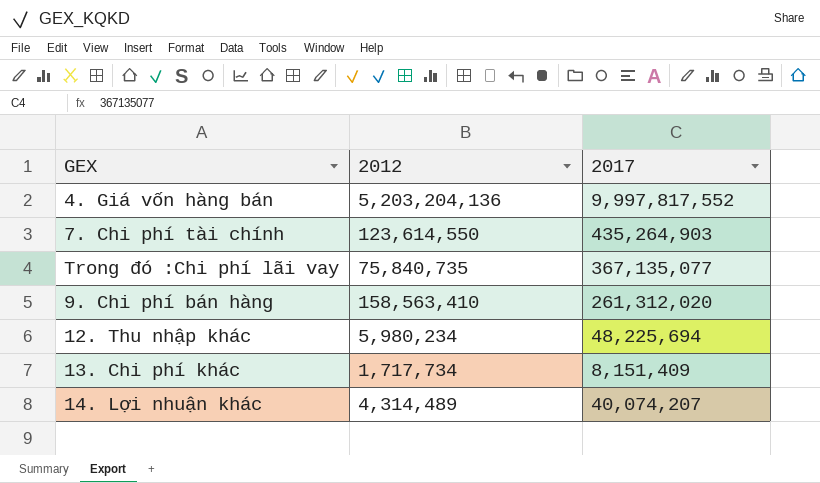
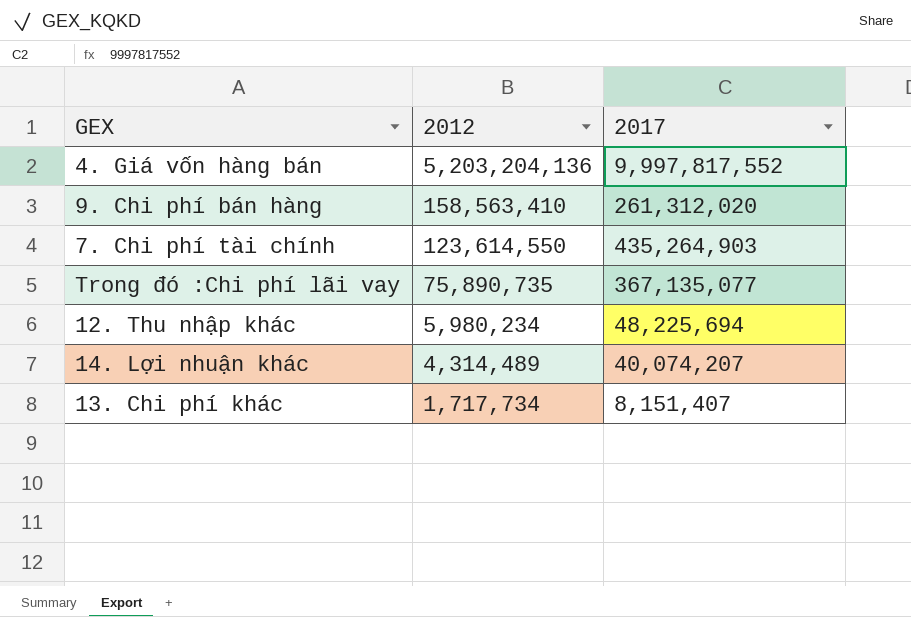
row order: none -> 2012 descending
Trong đó :Chi phí lãi vay | 2012: 75,840,735 -> 75,890,735
13. Chi phí khác | 2017: 8,151,409 -> 8,151,407

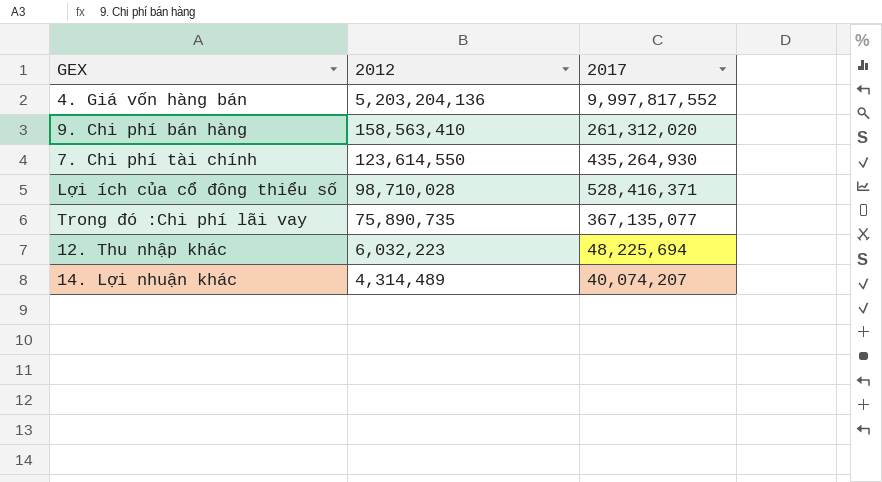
row 13. Chi phí khác: 1,717,734 | 8,151,407 -> none
7. Chi phí tài chính | 2017: 435,264,903 -> 435,264,930
row Lợi ích của cổ đông thiểu số: none -> 98,710,028 | 528,416,371
12. Thu nhập khác | 2012: 5,980,234 -> 6,032,223

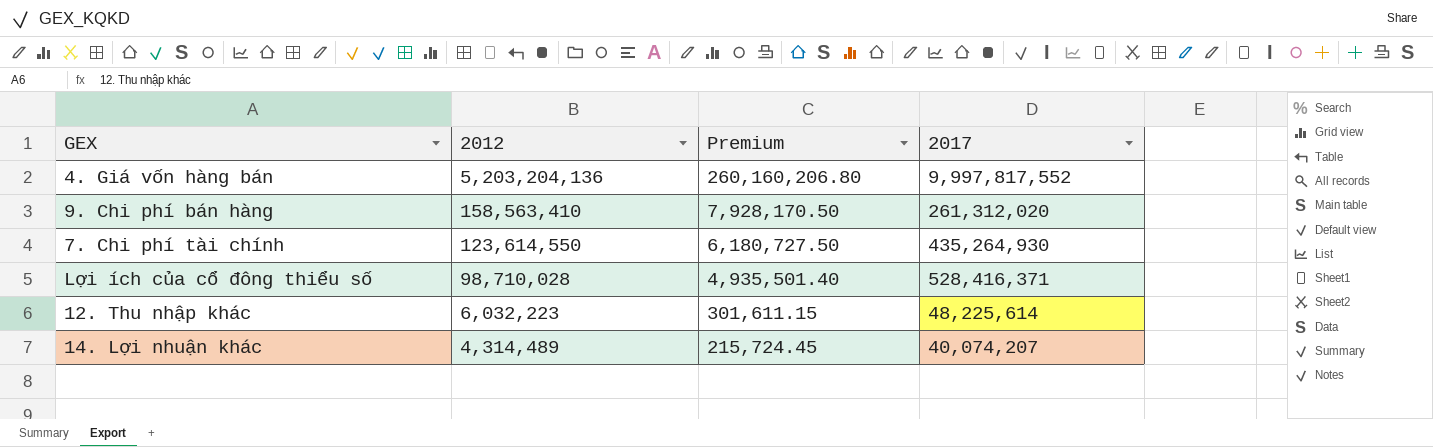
column Premium | formula: none -> [2012] * 0.05
row Trong đó :Chi phí lãi vay: 75,890,735 | 367,135,077 -> none
12. Thu nhập khác | 2017: 48,225,694 -> 48,225,614

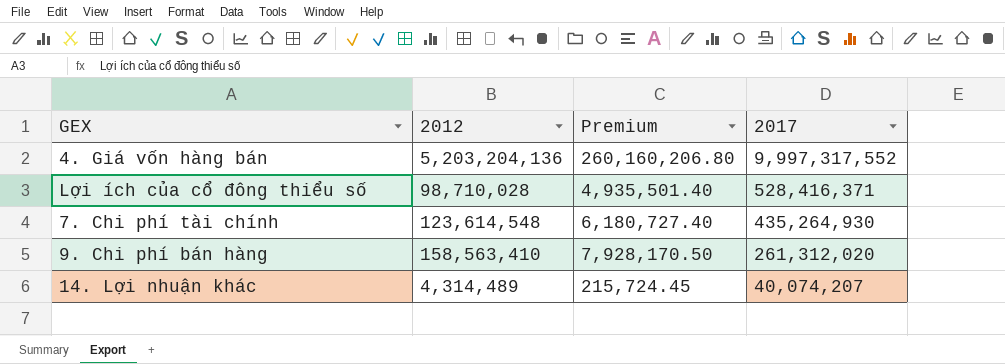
row order: 2012 descending -> 2017 descending
row 12. Thu nhập khác: 6,032,223 | 301,611.15 | 48,225,614 -> none
4. Giá vốn hàng bán | 2017: 9,997,817,552 -> 9,997,317,552
7. Chi phí tài chính | 2012: 123,614,550 -> 123,614,548
7. Chi phí tài chính | Premium: 6,180,727.50 -> 6,180,727.40

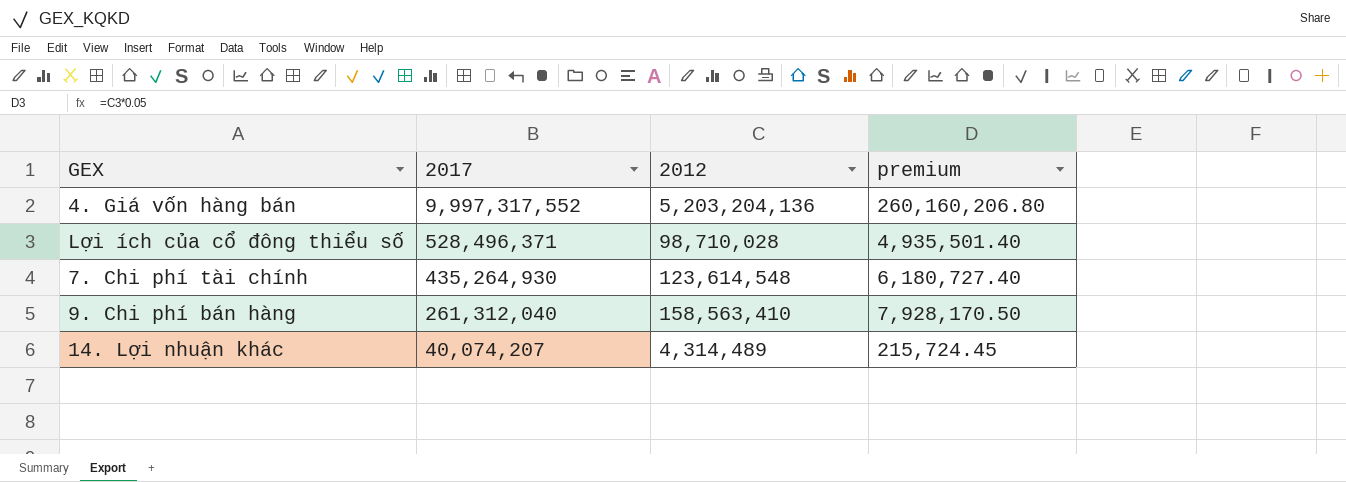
column 2017 | position: 4 -> 2
column name: Premium -> premium
Lợi ích của cổ đông thiểu số | 2017: 528,416,371 -> 528,496,371
9. Chi phí bán hàng | 2017: 261,312,020 -> 261,312,040

